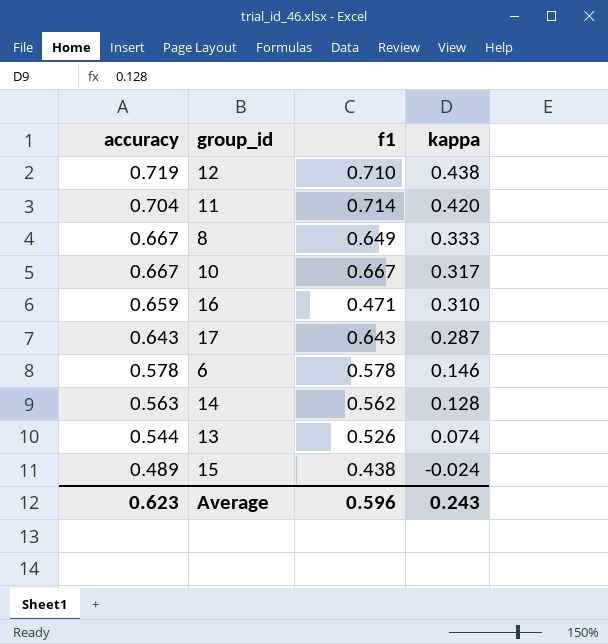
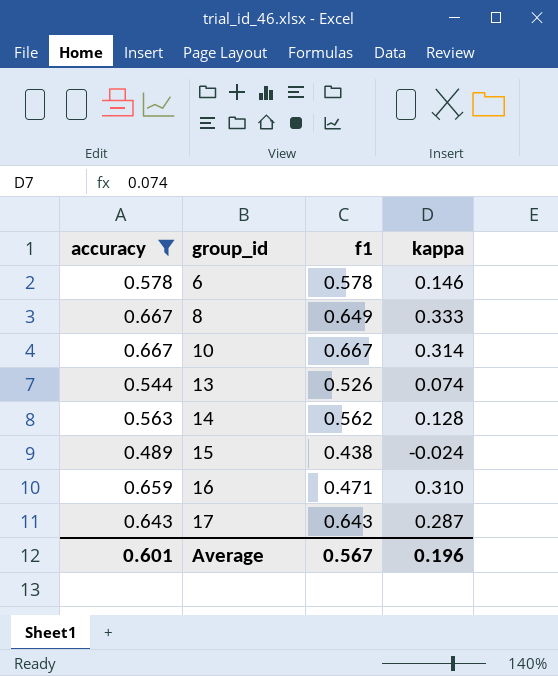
filter: none -> accuracy <= 0.667
row order: accuracy descending -> group_id ascending
10 | kappa: 0.317 -> 0.314
Average | accuracy: 0.623 -> 0.601
Average | f1: 0.596 -> 0.567
Average | kappa: 0.243 -> 0.196

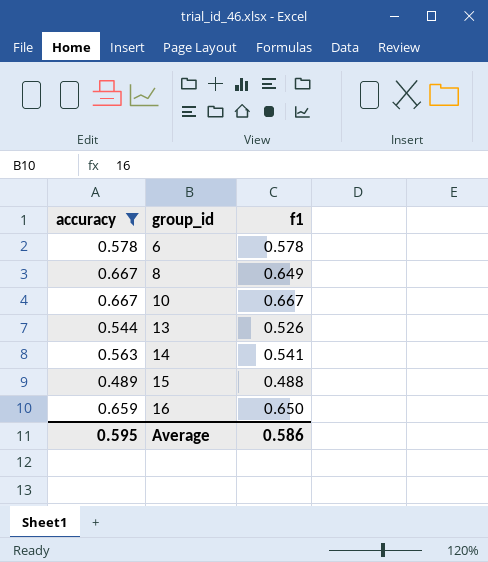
column kappa | position: 4 -> none
row 17: 0.643 | 0.643 | 0.287 -> none
14 | f1: 0.562 -> 0.541
15 | f1: 0.438 -> 0.488
16 | f1: 0.471 -> 0.650
Average | accuracy: 0.601 -> 0.595
Average | f1: 0.567 -> 0.586

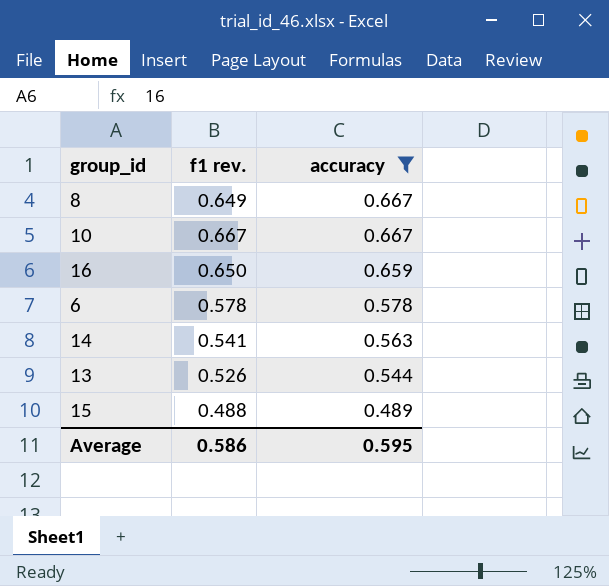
row order: group_id ascending -> accuracy descending
column name: f1 -> f1 rev.
column accuracy | position: 1 -> 3

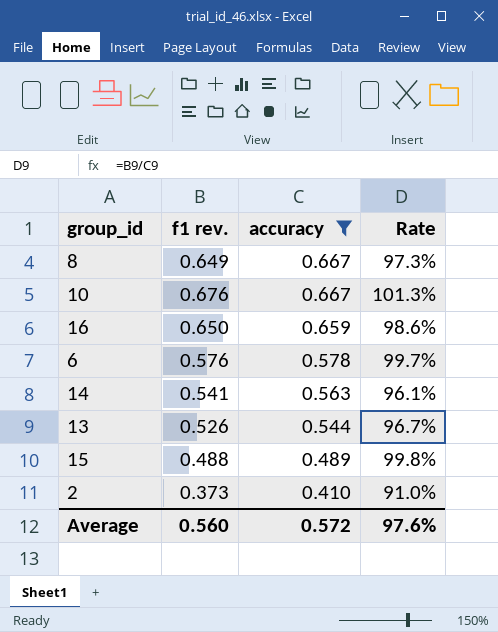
column Rate | formula: none -> [f1 rev.] / [accuracy]
10 | f1 rev.: 0.667 -> 0.676
6 | f1 rev.: 0.578 -> 0.576
row 2: none -> 0.373 | 0.410 | 91.0%
Average | f1 rev.: 0.586 -> 0.560
Average | accuracy: 0.595 -> 0.572

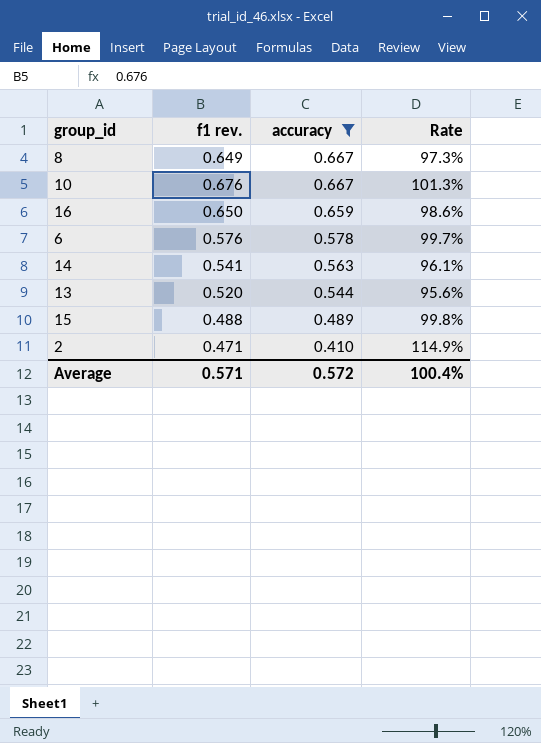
13 | f1 rev.: 0.526 -> 0.520
13 | Rate: 96.7% -> 95.6%
2 | f1 rev.: 0.373 -> 0.471
2 | Rate: 91.0% -> 114.9%
Average | f1 rev.: 0.560 -> 0.571
Average | Rate: 97.6% -> 100.4%

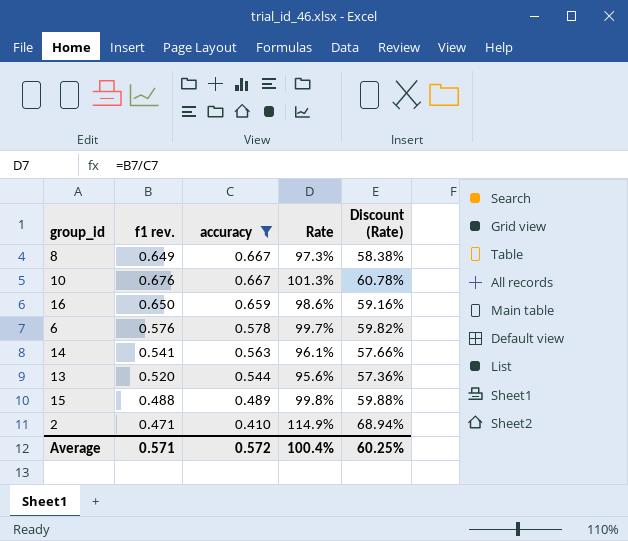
column Discount (Rate) | formula: none -> [Rate] * 0.6

